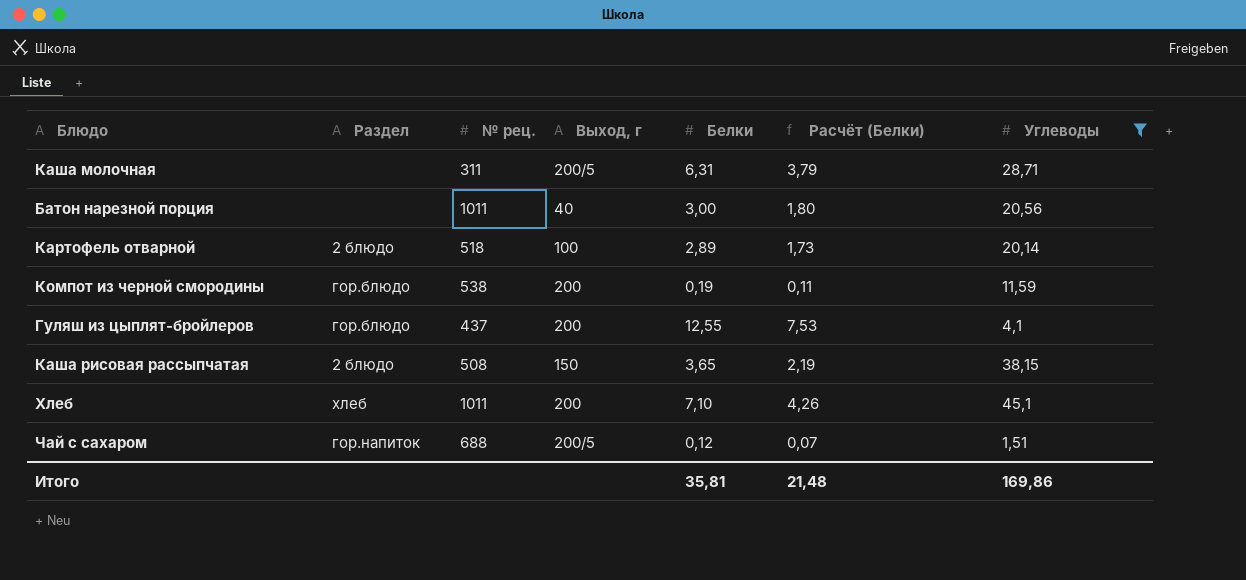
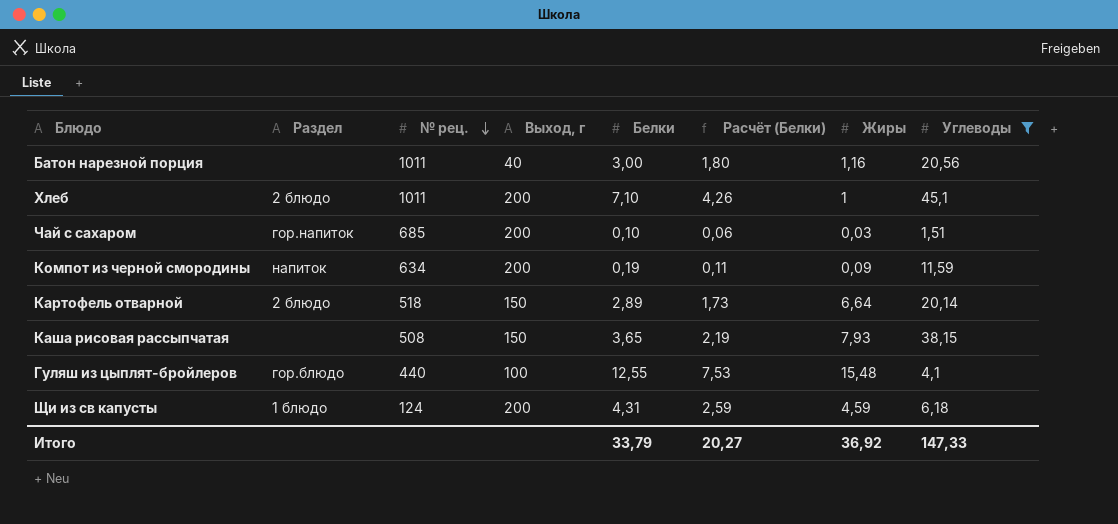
row order: none -> № рец. descending
column Жиры | position: none -> 7
row Каша молочная: none | 311 | 200/5 | 6,31 | 3,79 | 28,71 -> none
Хлеб | Раздел: хлеб -> 2 блюдо
Чай с сахаром | № рец.: 688 -> 685
Чай с сахаром | Выход, г: 200/5 -> 200
Чай с сахаром | Белки: 0,12 -> 0,10
Чай с сахаром | Расчёт (Белки): 0,07 -> 0,06
Компот из черной смородины | Раздел: гор.блюдо -> напиток
Компот из черной смородины | № рец.: 538 -> 634
Картофель отварной | Выход, г: 100 -> 150
Каша рисовая рассыпчатая | Раздел: 2 блюдо -> none
Гуляш из цыплят-бройлеров | № рец.: 437 -> 440
Гуляш из цыплят-бройлеров | Выход, г: 200 -> 100
row Щи из св капусты: none -> 1 блюдо | 124 | 200 | 4,31 | 2,59 | 4,59 | 6,18
Итого | Белки: 35,81 -> 33,79
Итого | Расчёт (Белки): 21,48 -> 20,27
Итого | Углеводы: 169,86 -> 147,33

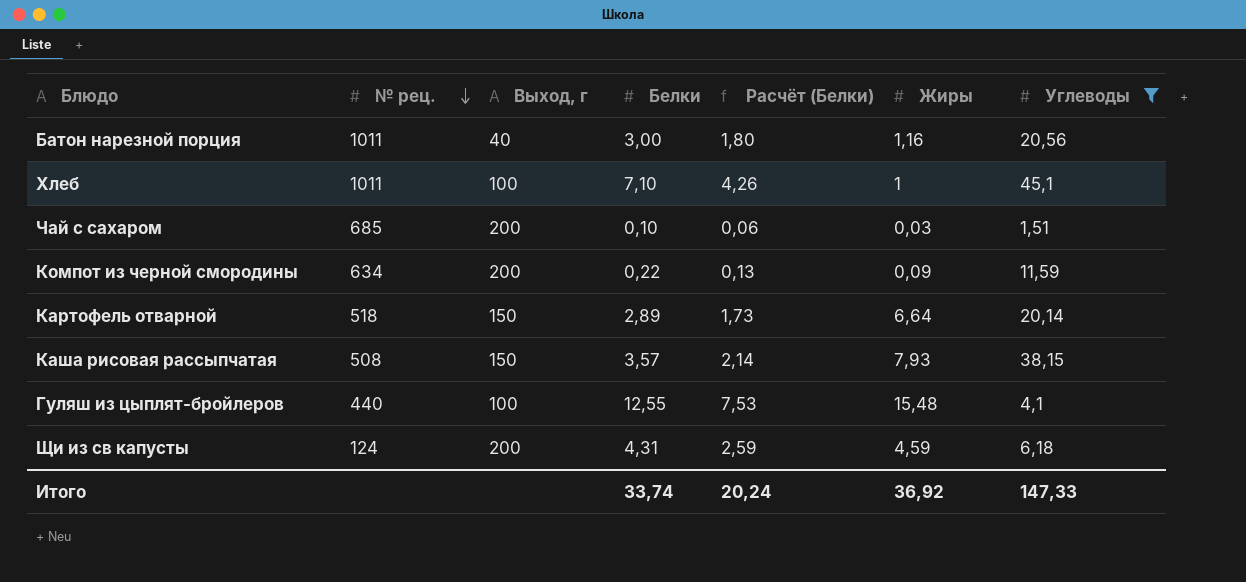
column Раздел | position: 2 -> none
Хлеб | Выход, г: 200 -> 100
Компот из черной смородины | Белки: 0,19 -> 0,22
Компот из черной смородины | Расчёт (Белки): 0,11 -> 0,13
Каша рисовая рассыпчатая | Белки: 3,65 -> 3,57
Каша рисовая рассыпчатая | Расчёт (Белки): 2,19 -> 2,14
Итого | Белки: 33,79 -> 33,74
Итого | Расчёт (Белки): 20,27 -> 20,24

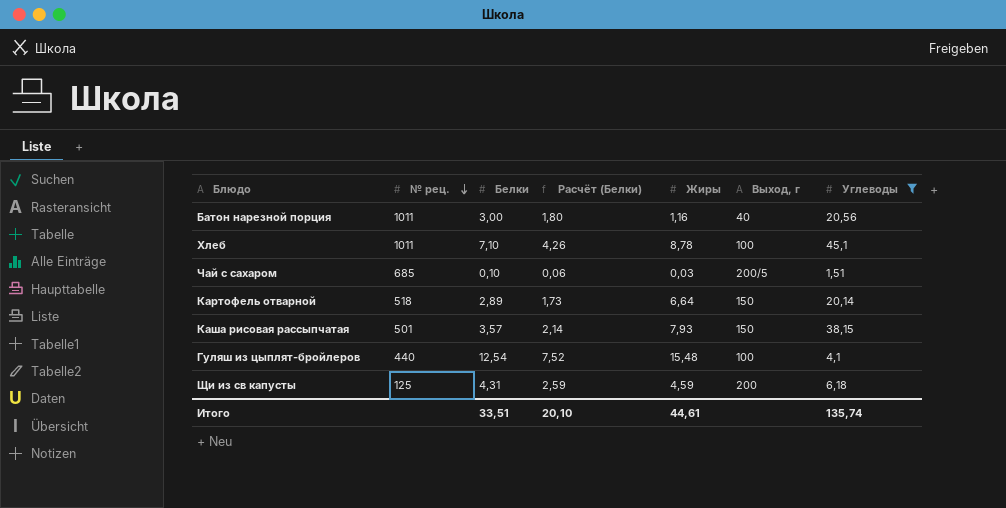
column Выход, г | position: 3 -> 6
row Компот из черной смородины: 634 | 200 | 0,22 | 0,13 | 0,09 | 11,59 -> none
Хлеб | Жиры: 1 -> 8,78
Чай с сахаром | Выход, г: 200 -> 200/5
Каша рисовая рассыпчатая | № рец.: 508 -> 501
Гуляш из цыплят-бройлеров | Белки: 12,55 -> 12,54
Гуляш из цыплят-бройлеров | Расчёт (Белки): 7,53 -> 7,52
Щи из св капусты | № рец.: 124 -> 125
Итого | Белки: 33,74 -> 33,51
Итого | Расчёт (Белки): 20,24 -> 20,10
Итого | Жиры: 36,92 -> 44,61
Итого | Углеводы: 147,33 -> 135,74

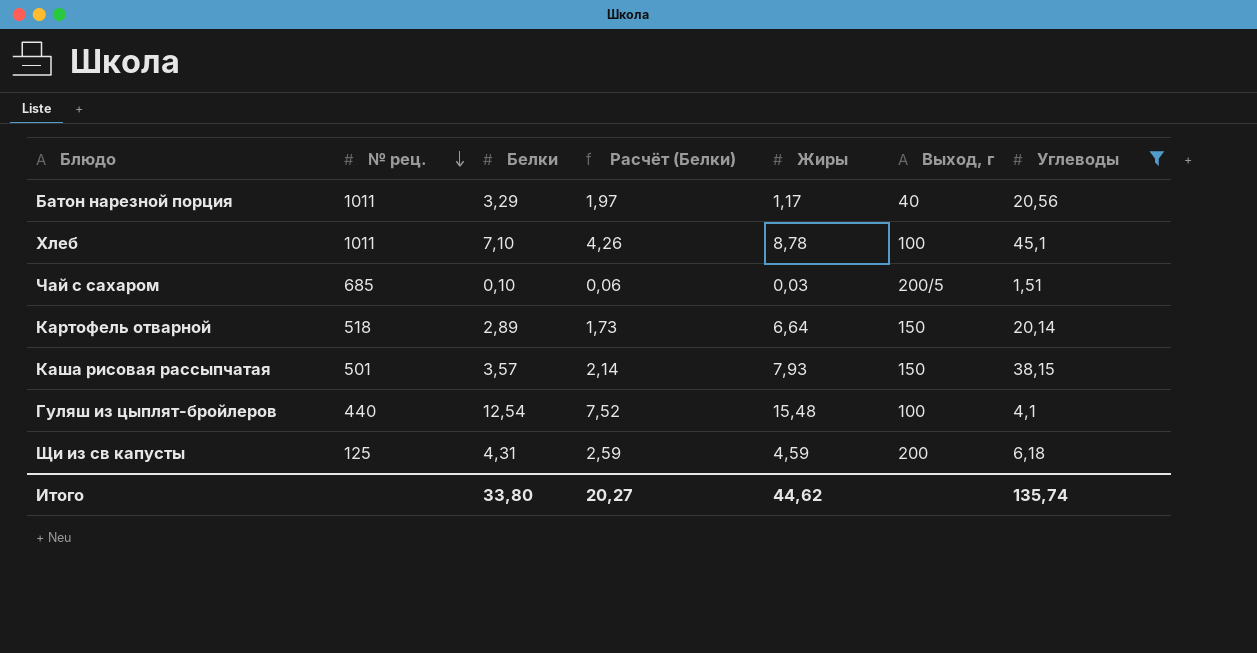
Батон нарезной порция | Белки: 3,00 -> 3,29
Батон нарезной порция | Расчёт (Белки): 1,80 -> 1,97
Батон нарезной порция | Жиры: 1,16 -> 1,17
Итого | Белки: 33,51 -> 33,80
Итого | Расчёт (Белки): 20,10 -> 20,27
Итого | Жиры: 44,61 -> 44,62

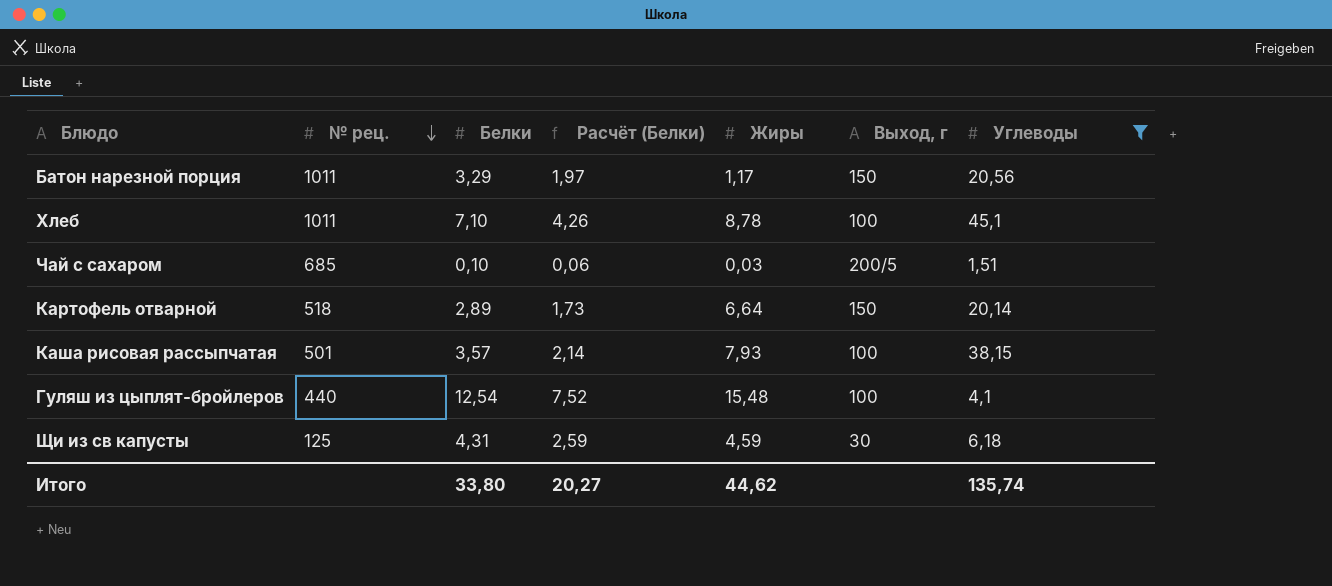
Батон нарезной порция | Выход, г: 40 -> 150
Каша рисовая рассыпчатая | Выход, г: 150 -> 100
Щи из св капусты | Выход, г: 200 -> 30

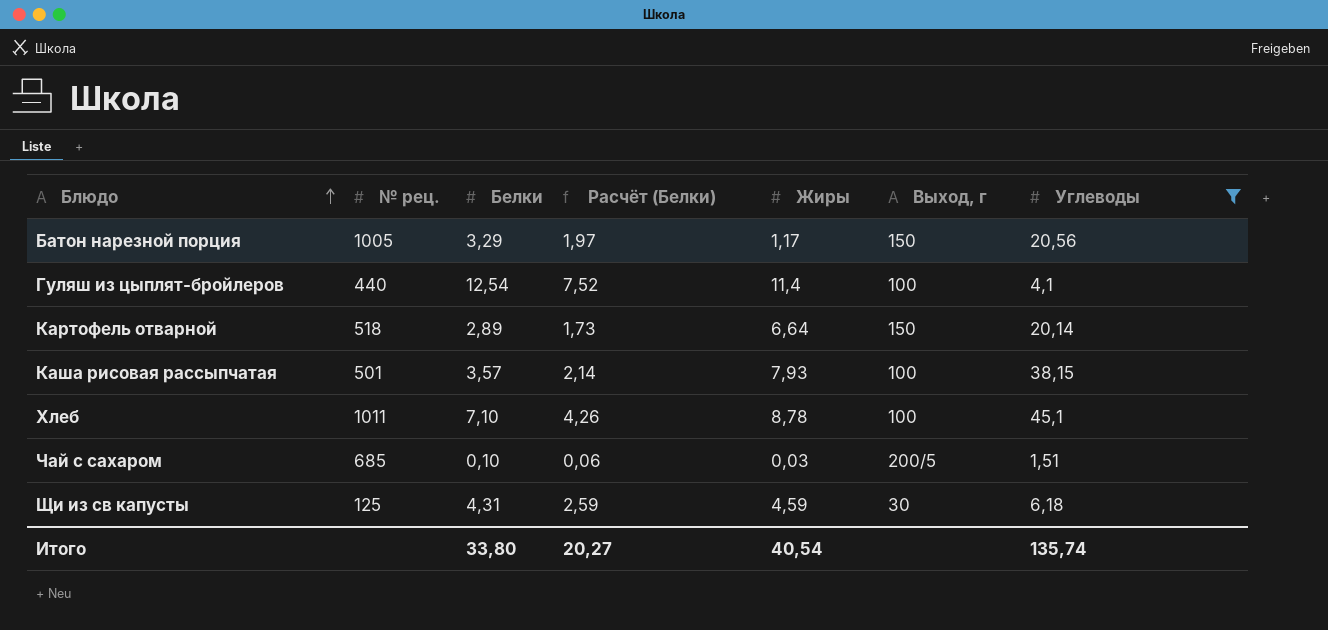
row order: № рец. descending -> Блюдо ascending
Батон нарезной порция | № рец.: 1011 -> 1005
Гуляш из цыплят-бройлеров | Жиры: 15,48 -> 11,4
Итого | Жиры: 44,62 -> 40,54

